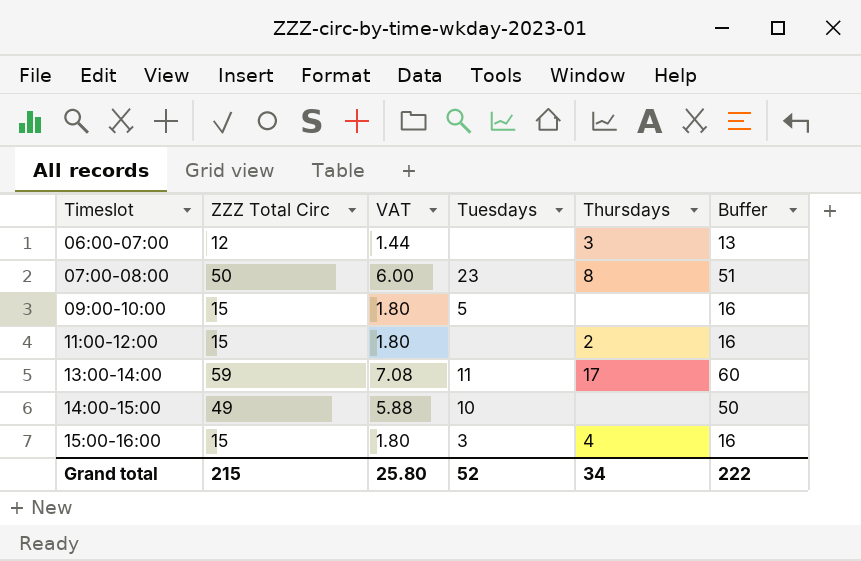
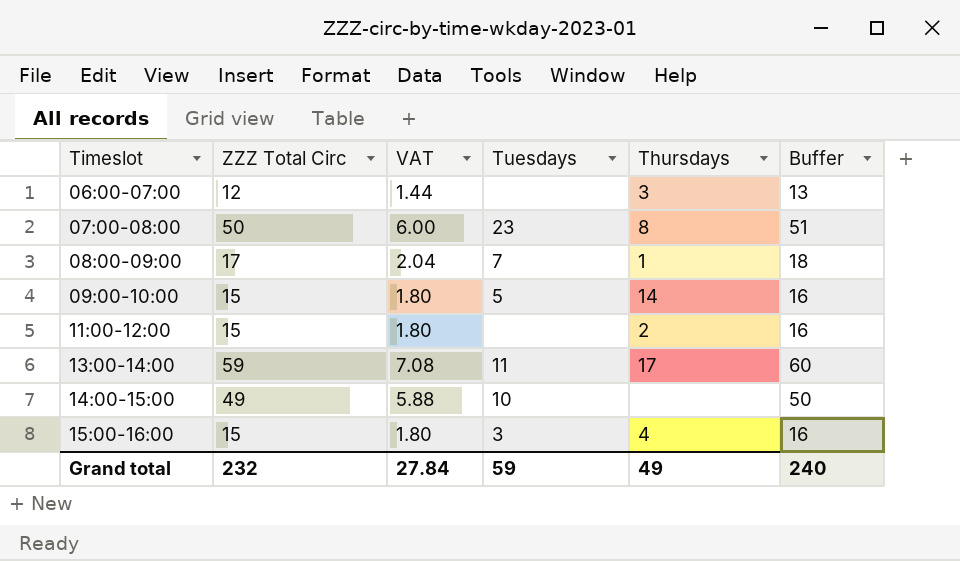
row 08:00-09:00: none -> 17 | 2.04 | 7 | 1 | 18
09:00-10:00 | Thursdays: none -> 14
Grand total | ZZZ Total Circ: 215 -> 232
Grand total | VAT: 25.80 -> 27.84
Grand total | Tuesdays: 52 -> 59
Grand total | Thursdays: 34 -> 49
Grand total | Buffer: 222 -> 240

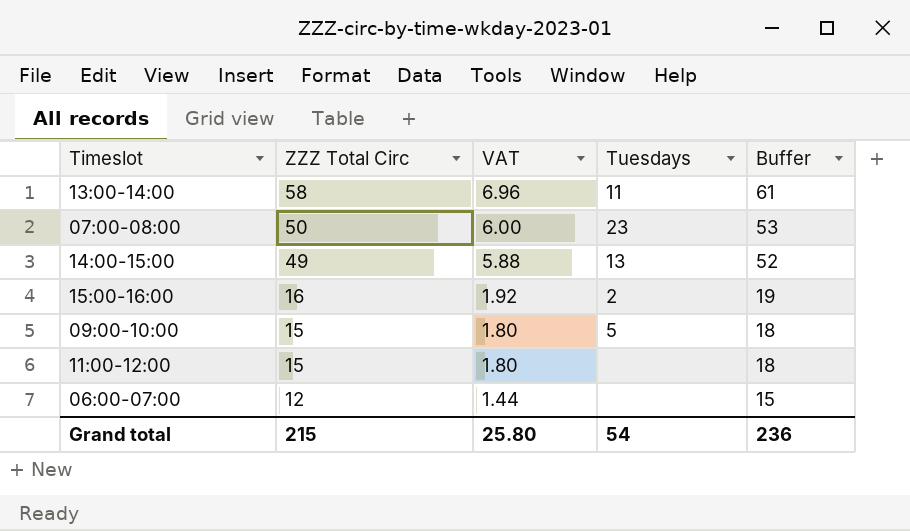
row order: Timeslot ascending -> ZZZ Total Circ descending
column Thursdays | position: 5 -> none
column Buffer | formula: [ZZZ Total Circ] + 1 -> [ZZZ Total Circ] + 3
row 08:00-09:00: 17 | 2.04 | 7 | 1 | 18 -> none
13:00-14:00 | ZZZ Total Circ: 59 -> 58
13:00-14:00 | VAT: 7.08 -> 6.96
14:00-15:00 | Tuesdays: 10 -> 13
15:00-16:00 | ZZZ Total Circ: 15 -> 16
15:00-16:00 | VAT: 1.80 -> 1.92
15:00-16:00 | Tuesdays: 3 -> 2
Grand total | ZZZ Total Circ: 232 -> 215
Grand total | VAT: 27.84 -> 25.80
Grand total | Tuesdays: 59 -> 54
Grand total | Buffer: 240 -> 236

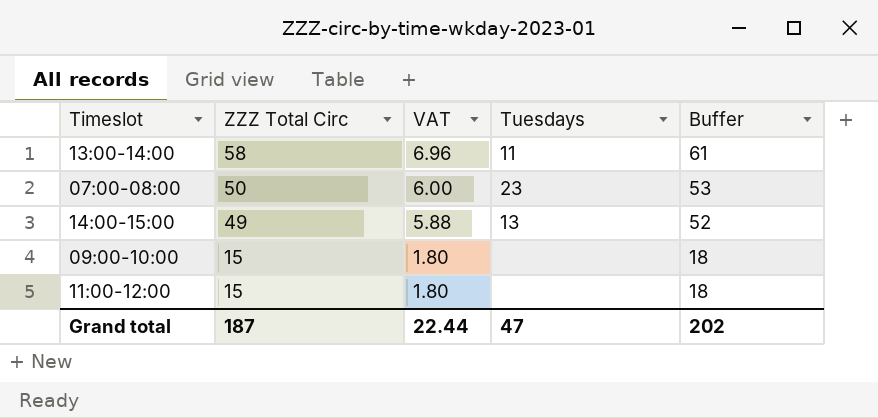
row 15:00-16:00: 16 | 1.92 | 2 | 19 -> none
row 06:00-07:00: 12 | 1.44 | none | 15 -> none
09:00-10:00 | Tuesdays: 5 -> none
Grand total | ZZZ Total Circ: 215 -> 187
Grand total | VAT: 25.80 -> 22.44
Grand total | Tuesdays: 54 -> 47
Grand total | Buffer: 236 -> 202

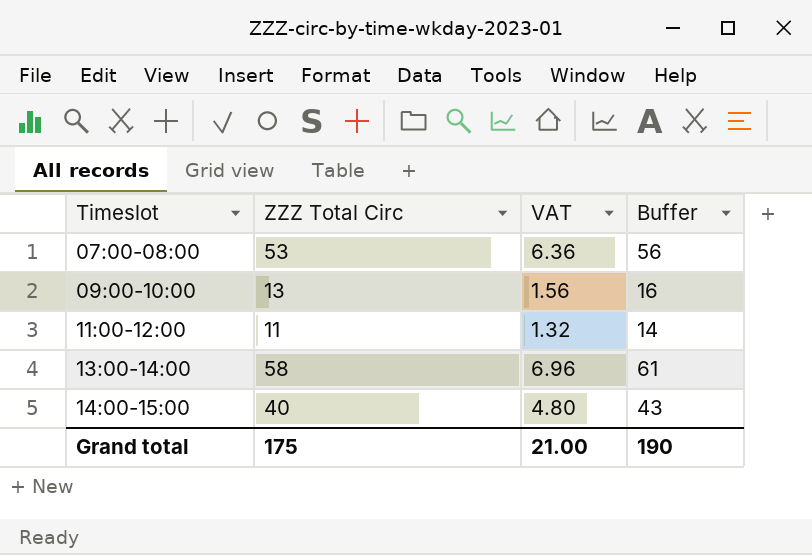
row order: ZZZ Total Circ descending -> Timeslot ascending
column Tuesdays | position: 4 -> none
07:00-08:00 | ZZZ Total Circ: 50 -> 53
07:00-08:00 | VAT: 6.00 -> 6.36
07:00-08:00 | Buffer: 53 -> 56
09:00-10:00 | ZZZ Total Circ: 15 -> 13
09:00-10:00 | VAT: 1.80 -> 1.56
09:00-10:00 | Buffer: 18 -> 16
11:00-12:00 | ZZZ Total Circ: 15 -> 11
11:00-12:00 | VAT: 1.80 -> 1.32
11:00-12:00 | Buffer: 18 -> 14
14:00-15:00 | ZZZ Total Circ: 49 -> 40
14:00-15:00 | VAT: 5.88 -> 4.80
14:00-15:00 | Buffer: 52 -> 43
Grand total | ZZZ Total Circ: 187 -> 175
Grand total | VAT: 22.44 -> 21.00
Grand total | Buffer: 202 -> 190

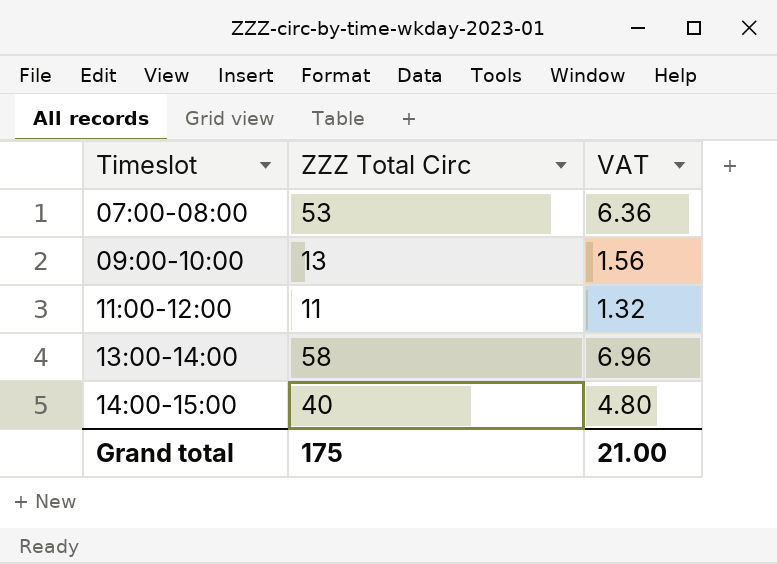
column Buffer | formula: [ZZZ Total Circ] + 3 -> none

